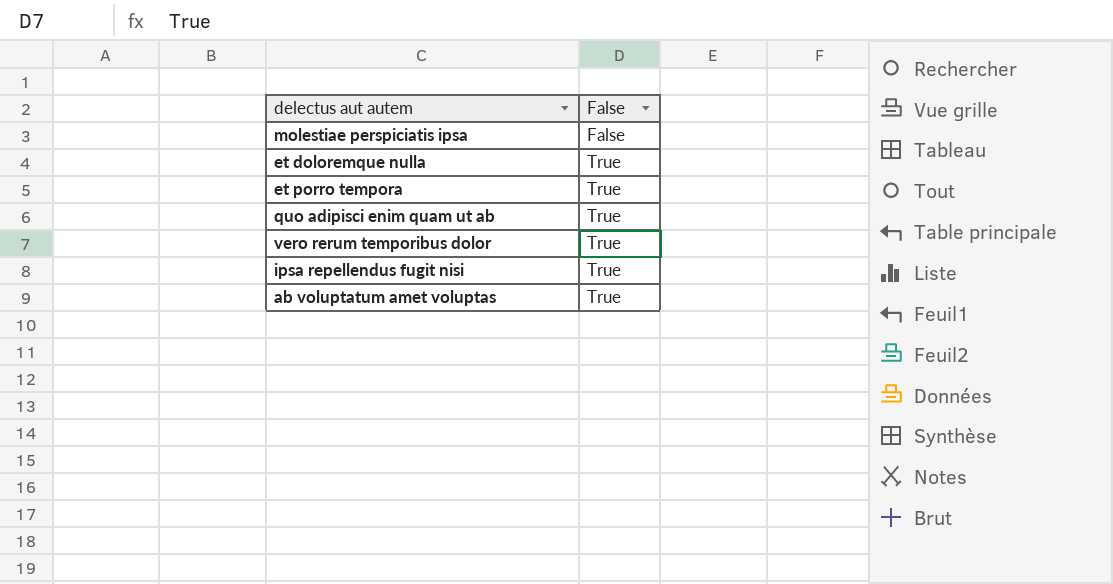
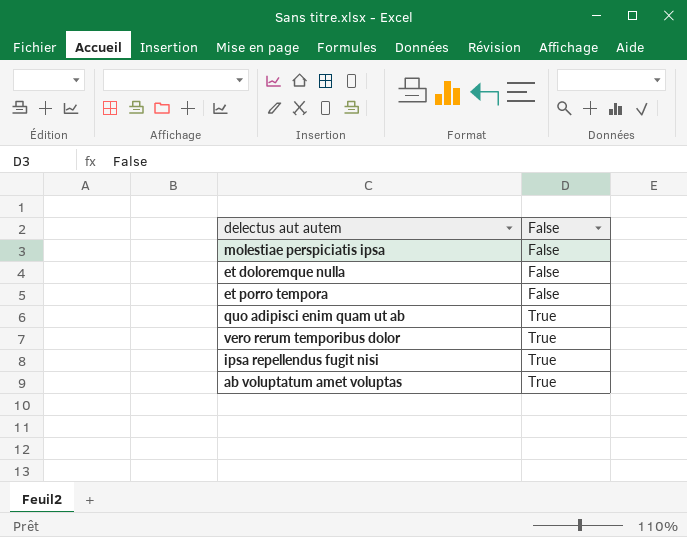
et doloremque nulla | False: True -> False
et porro tempora | False: True -> False

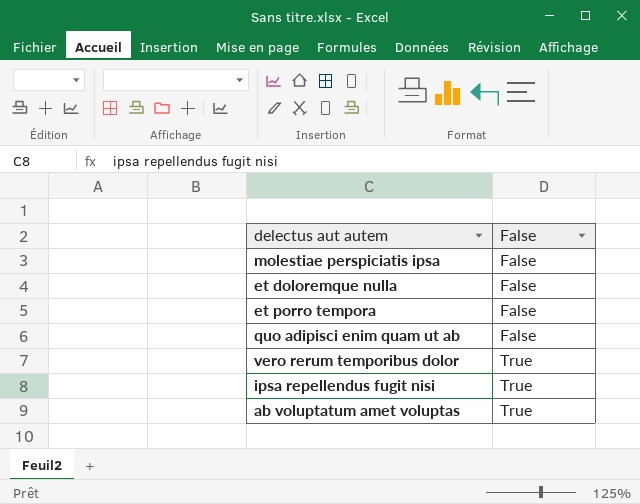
quo adipisci enim quam ut ab | False: True -> False

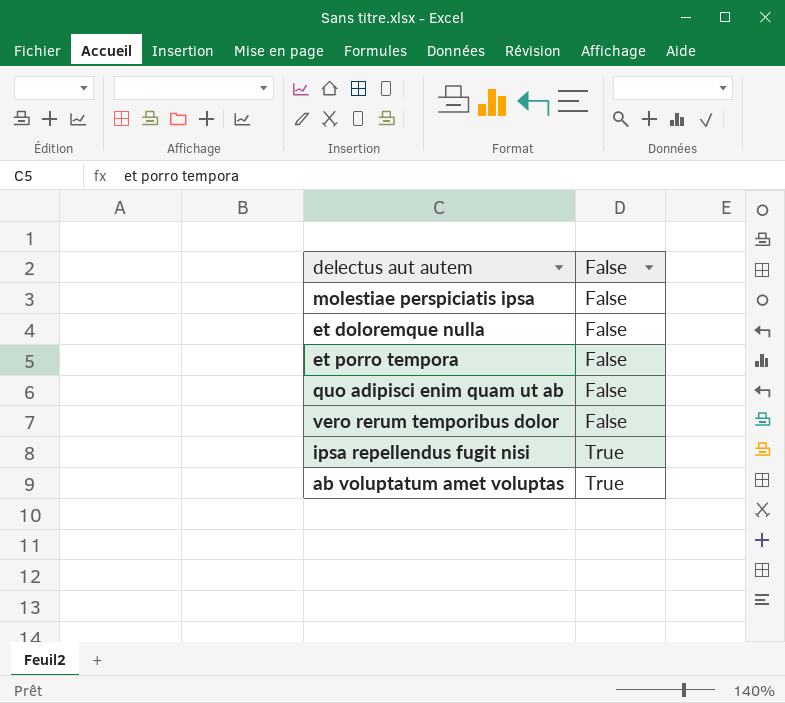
vero rerum temporibus dolor | False: True -> False

